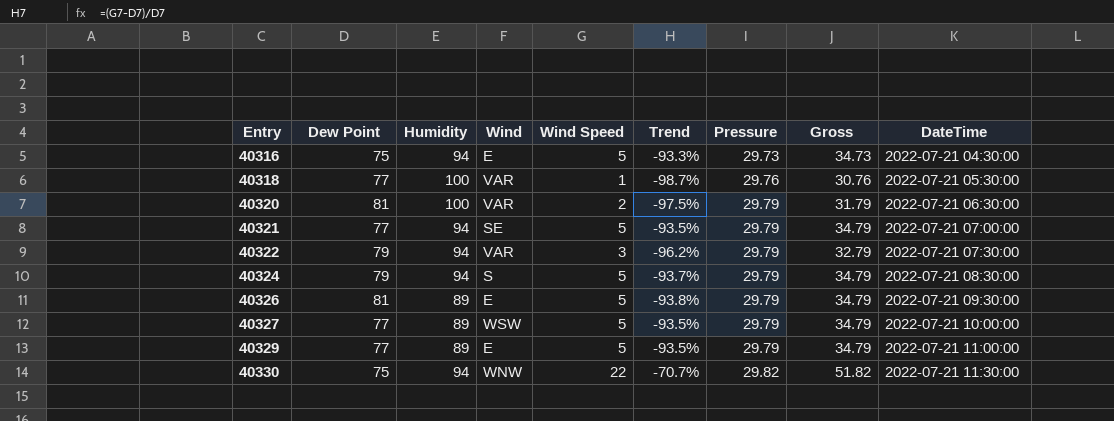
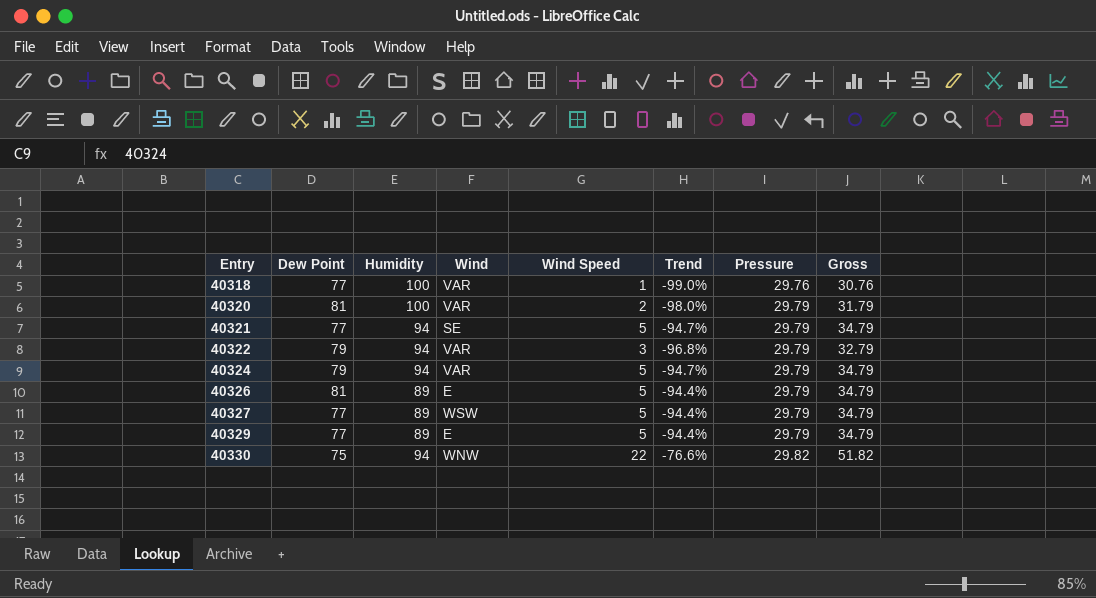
column DateTime | position: 9 -> none
column Trend | formula: ([Wind Speed] - [Dew Point]) / [Dew Point] -> ([Wind Speed] - [Humidity]) / [Humidity]
row 40316: 75 | 94 | E | 5 | -93.3% | 29.73 | 34.73 | 2022-07-21 04:30:00 -> none
40324 | Wind: S -> VAR

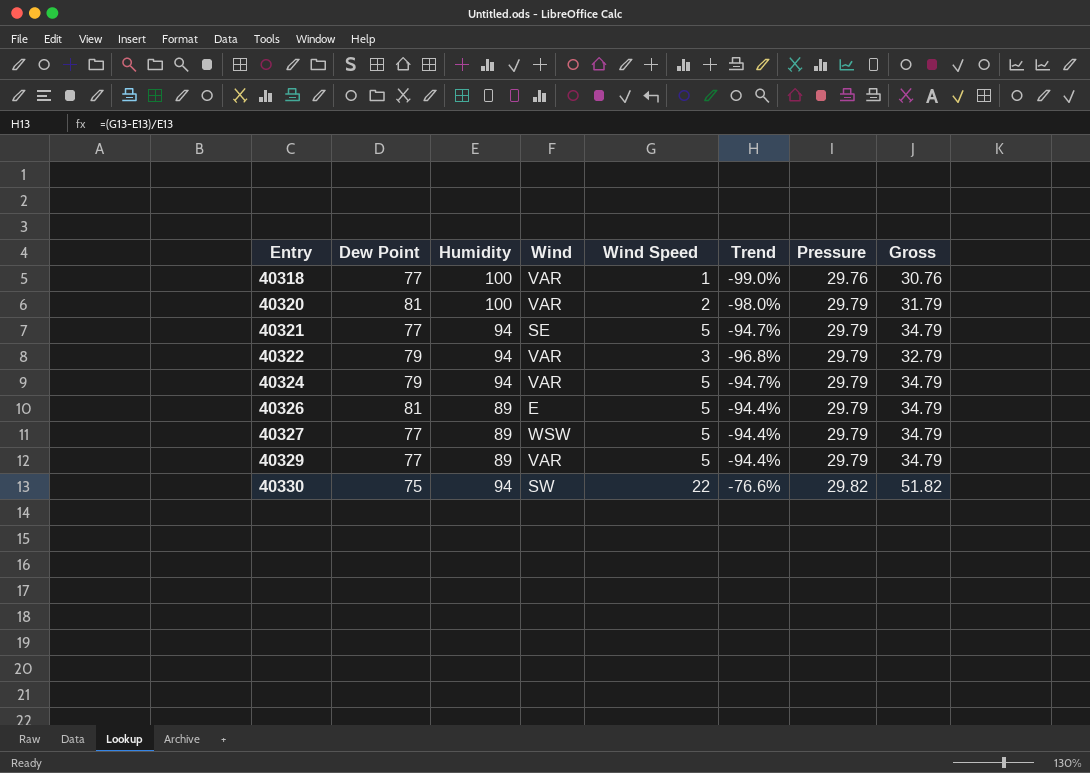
40329 | Wind: E -> VAR
40330 | Wind: WNW -> SW

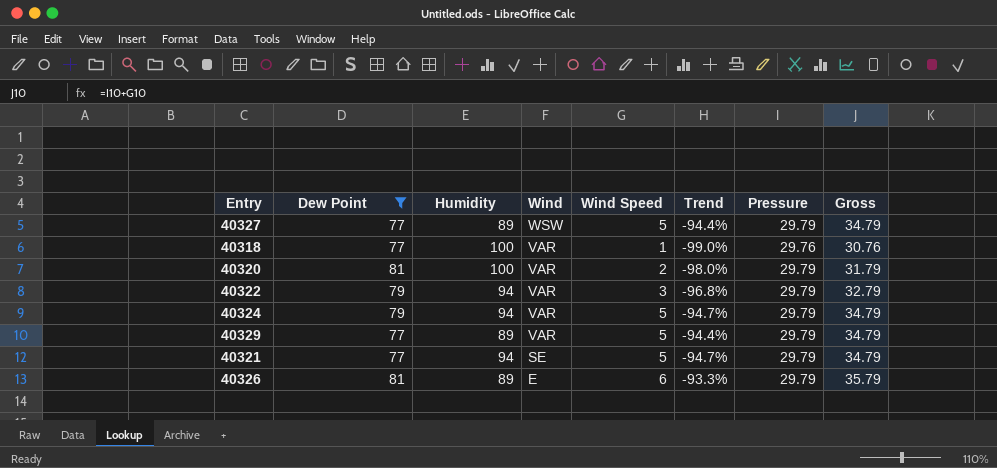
filter: none -> Dew Point != 75
row order: Entry ascending -> Wind descending
40326 | Wind Speed: 5 -> 6
40326 | Trend: -94.4% -> -93.3%
40326 | Gross: 34.79 -> 35.79

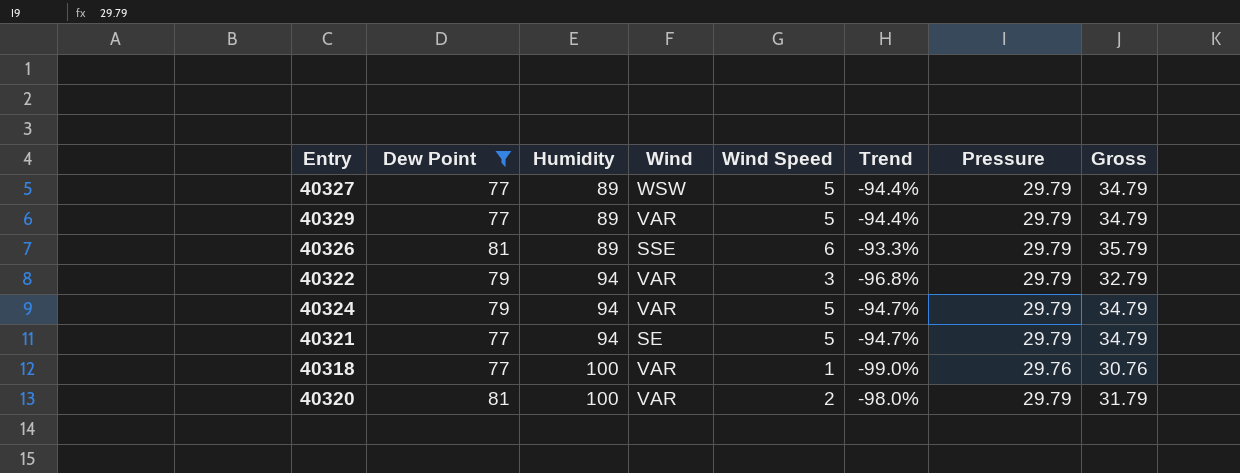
row order: Wind descending -> Humidity ascending
40326 | Wind: E -> SSE

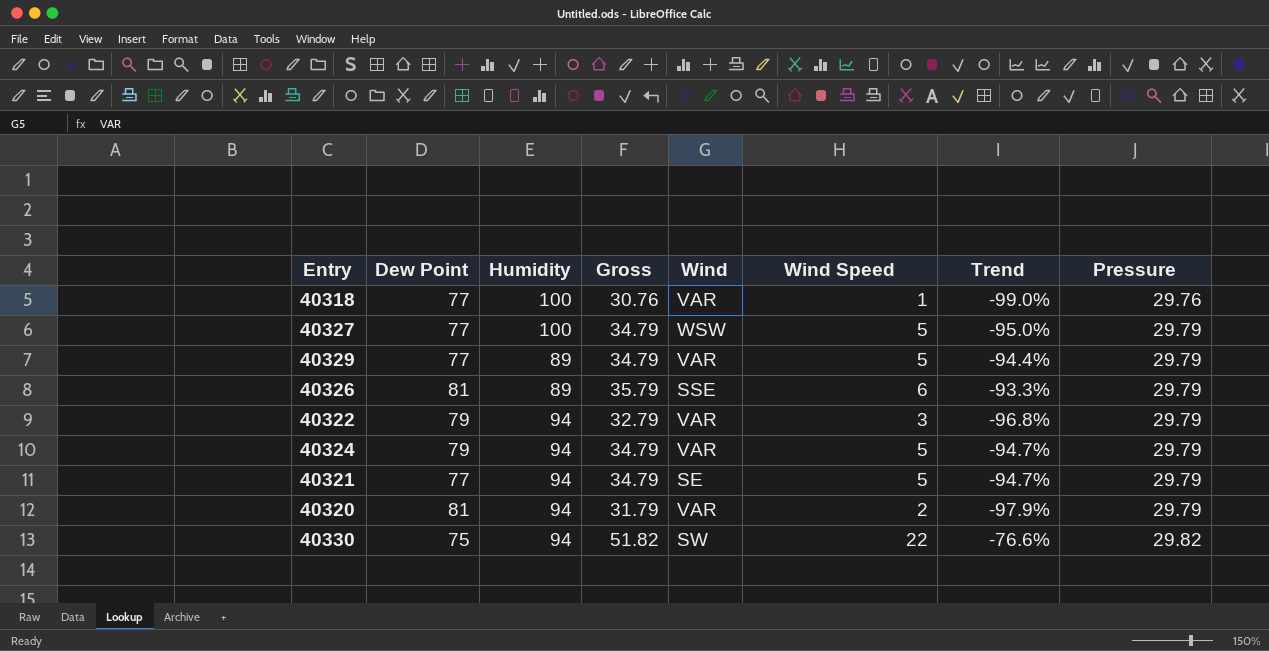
filter: Dew Point != 75 -> none
row order: Humidity ascending -> Pressure ascending
column Gross | position: 8 -> 4
40327 | Humidity: 89 -> 100
40327 | Trend: -94.4% -> -95.0%
40320 | Humidity: 100 -> 94
40320 | Trend: -98.0% -> -97.9%

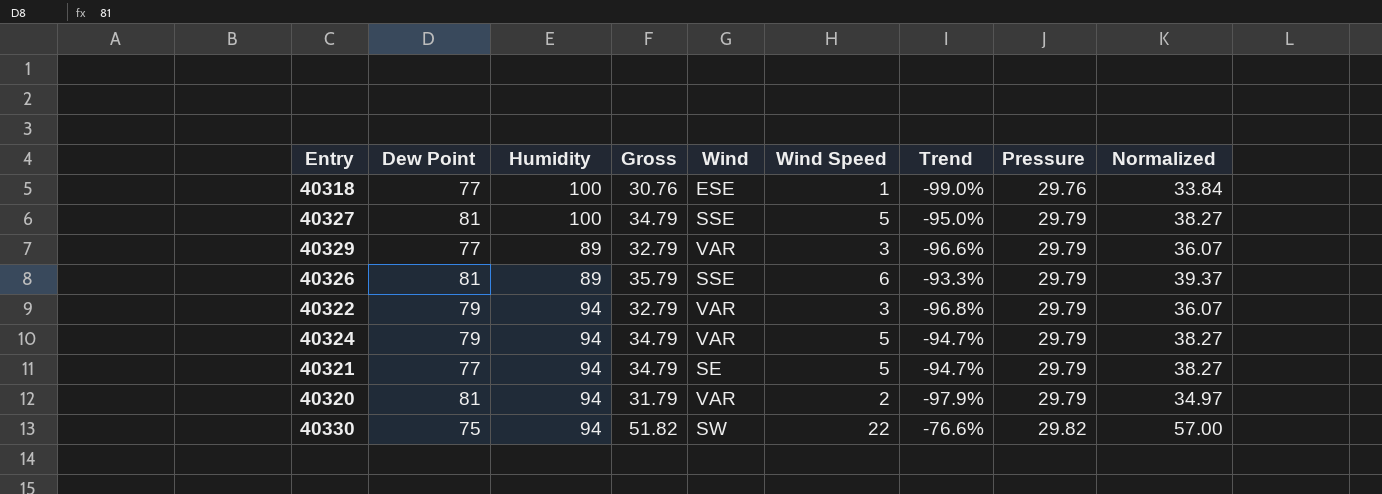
column Normalized | formula: none -> [Gross] * 1.1
40318 | Wind: VAR -> ESE
40327 | Dew Point: 77 -> 81
40327 | Wind: WSW -> SSE
40329 | Gross: 34.79 -> 32.79
40329 | Wind Speed: 5 -> 3
40329 | Trend: -94.4% -> -96.6%

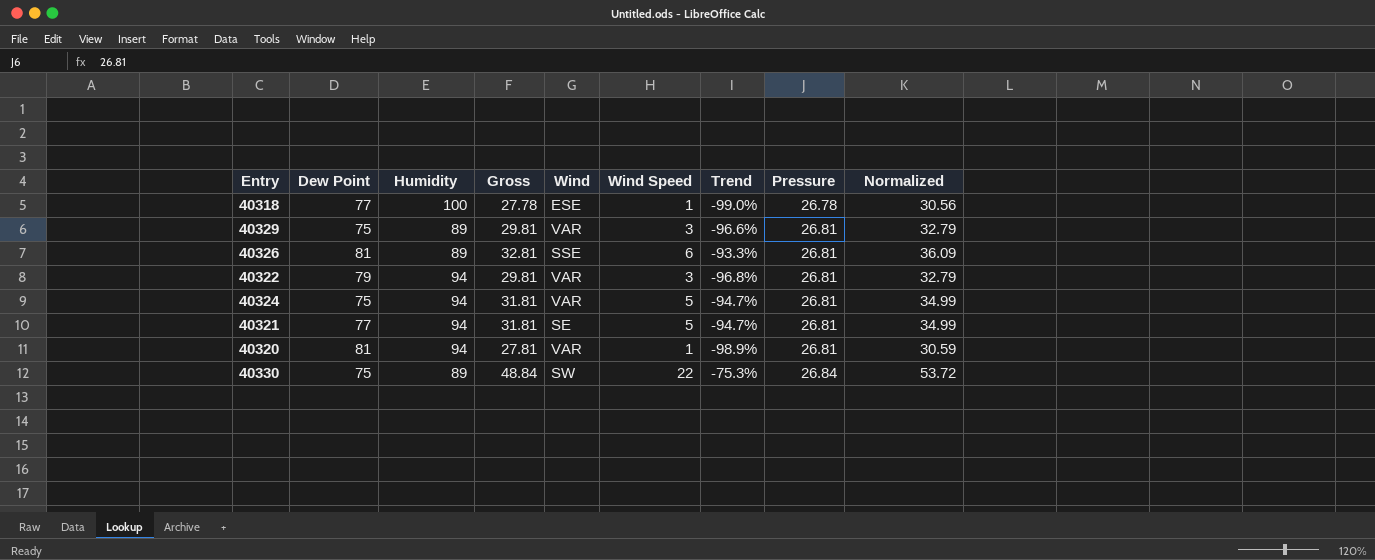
row 40327: 81 | 100 | 34.79 | SSE | 5 | -95.0% | 29.79 | 38.27 -> none
40318 | Gross: 30.76 -> 27.78
40318 | Pressure: 29.76 -> 26.78
40318 | Normalized: 33.84 -> 30.56
40329 | Dew Point: 77 -> 75
40329 | Gross: 32.79 -> 29.81
40329 | Pressure: 29.79 -> 26.81
40329 | Normalized: 36.07 -> 32.79
40326 | Gross: 35.79 -> 32.81
40326 | Pressure: 29.79 -> 26.81
40326 | Normalized: 39.37 -> 36.09
40322 | Gross: 32.79 -> 29.81
40322 | Pressure: 29.79 -> 26.81
40322 | Normalized: 36.07 -> 32.79
40324 | Dew Point: 79 -> 75
40324 | Gross: 34.79 -> 31.81
40324 | Pressure: 29.79 -> 26.81
40324 | Normalized: 38.27 -> 34.99
40321 | Gross: 34.79 -> 31.81
40321 | Pressure: 29.79 -> 26.81
40321 | Normalized: 38.27 -> 34.99
40320 | Gross: 31.79 -> 27.81
40320 | Wind Speed: 2 -> 1
40320 | Trend: -97.9% -> -98.9%
40320 | Pressure: 29.79 -> 26.81
40320 | Normalized: 34.97 -> 30.59
40330 | Humidity: 94 -> 89
40330 | Gross: 51.82 -> 48.84
40330 | Trend: -76.6% -> -75.3%
40330 | Pressure: 29.82 -> 26.84
40330 | Normalized: 57.00 -> 53.72

